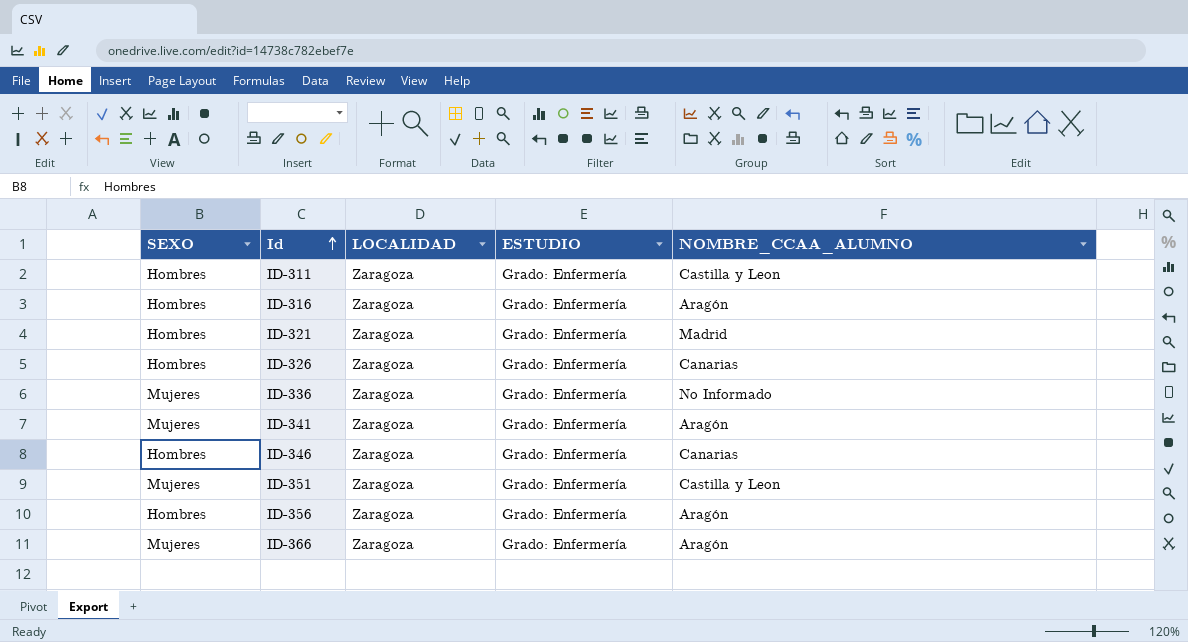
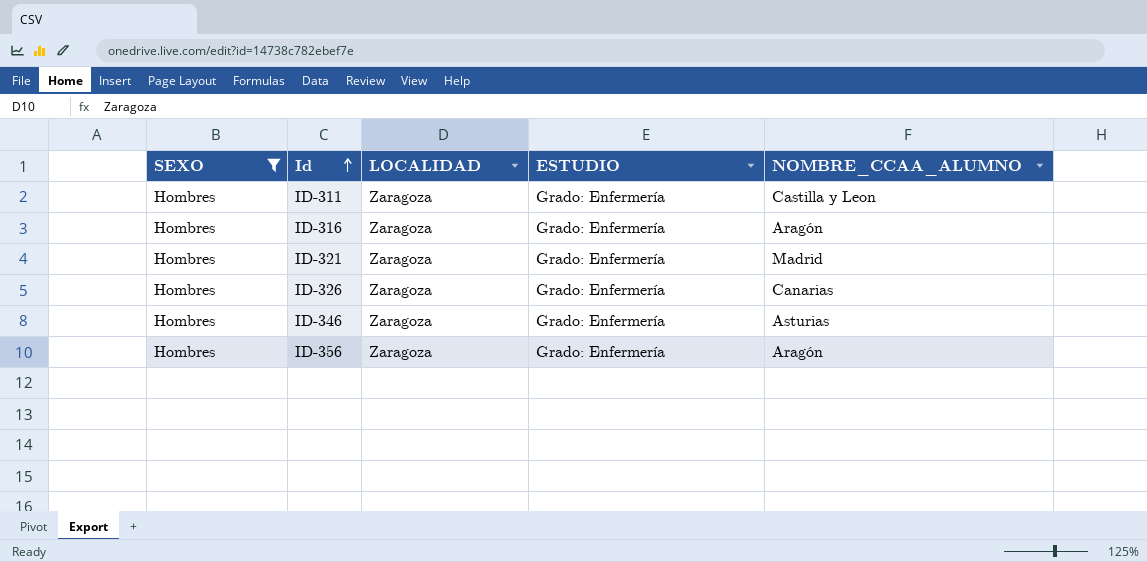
filter: none -> SEXO = Hombres
ID-346 | NOMBRE_CCAA_ALUMNO: Canarias -> Asturias

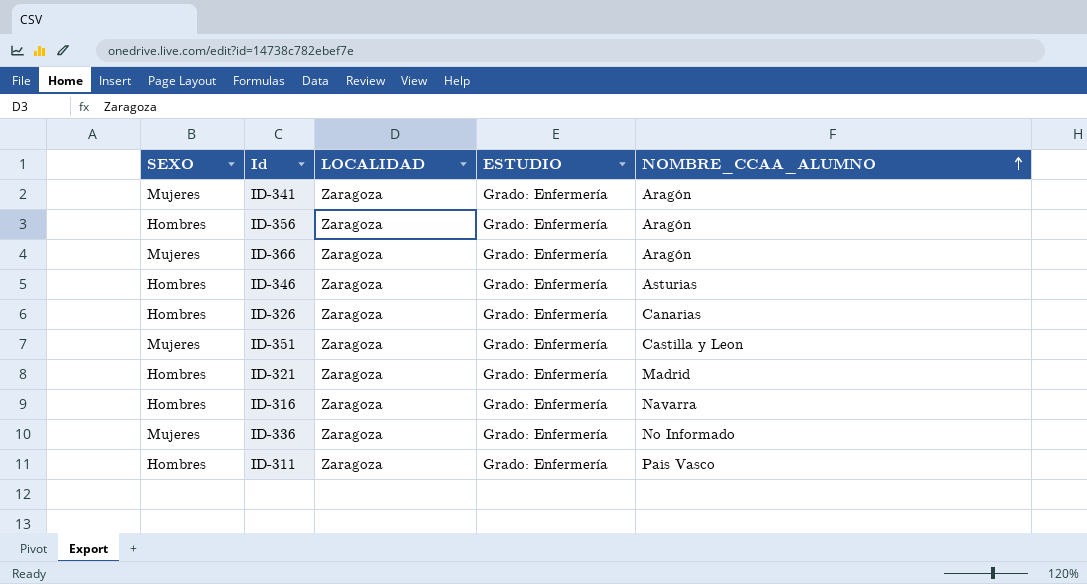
filter: SEXO = Hombres -> none
row order: Id ascending -> NOMBRE_CCAA_ALUMNO ascending
ID-316 | NOMBRE_CCAA_ALUMNO: Aragón -> Navarra
ID-311 | NOMBRE_CCAA_ALUMNO: Castilla y Leon -> Pais Vasco

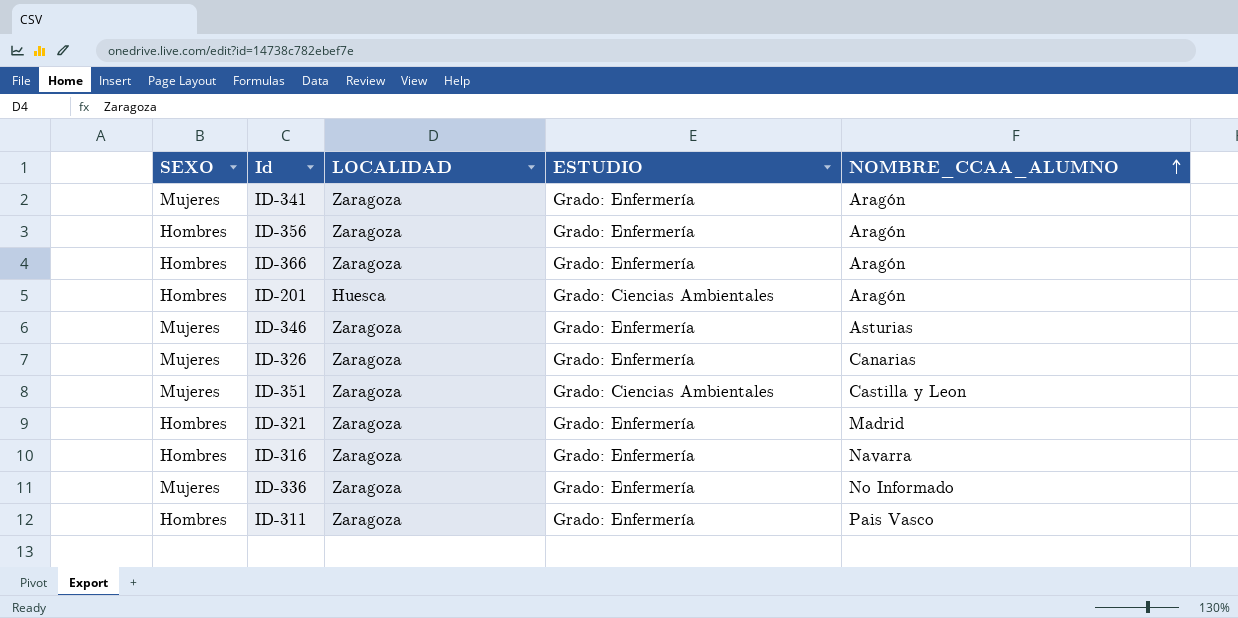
ID-366 | SEXO: Mujeres -> Hombres
row ID-201: none -> Hombres | Huesca | Grado: Ciencias Ambientales | Aragón
ID-346 | SEXO: Hombres -> Mujeres
ID-326 | SEXO: Hombres -> Mujeres
ID-351 | ESTUDIO: Grado: Enfermería -> Grado: Ciencias Ambientales

